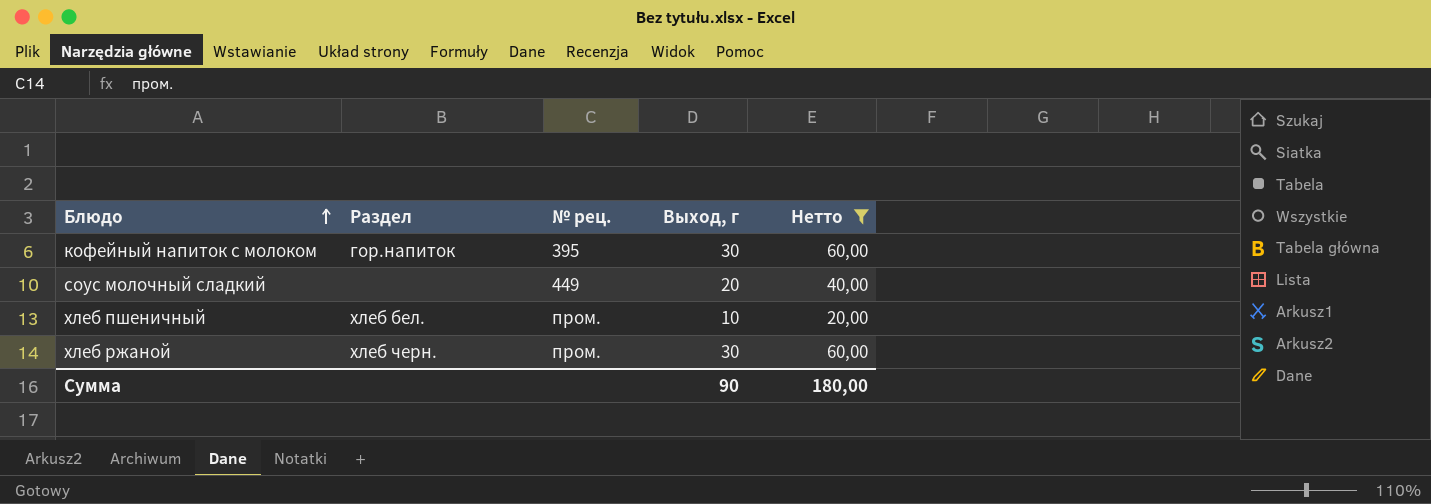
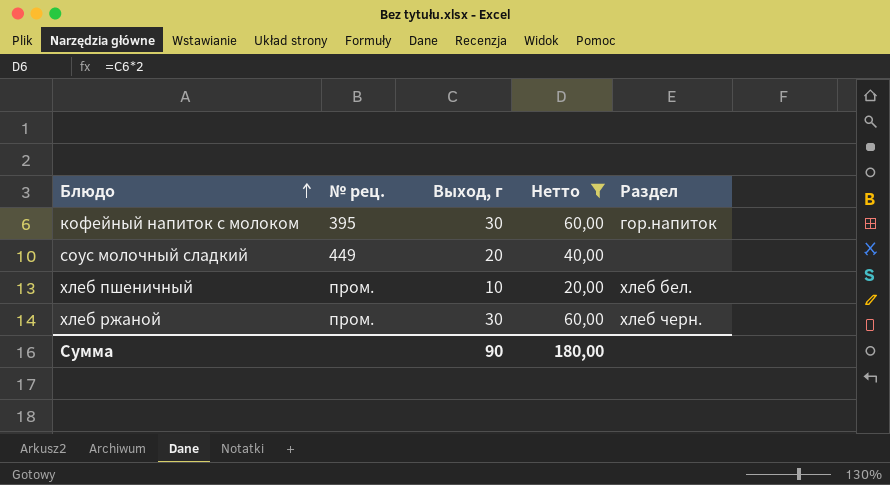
column Раздел | position: 2 -> 5

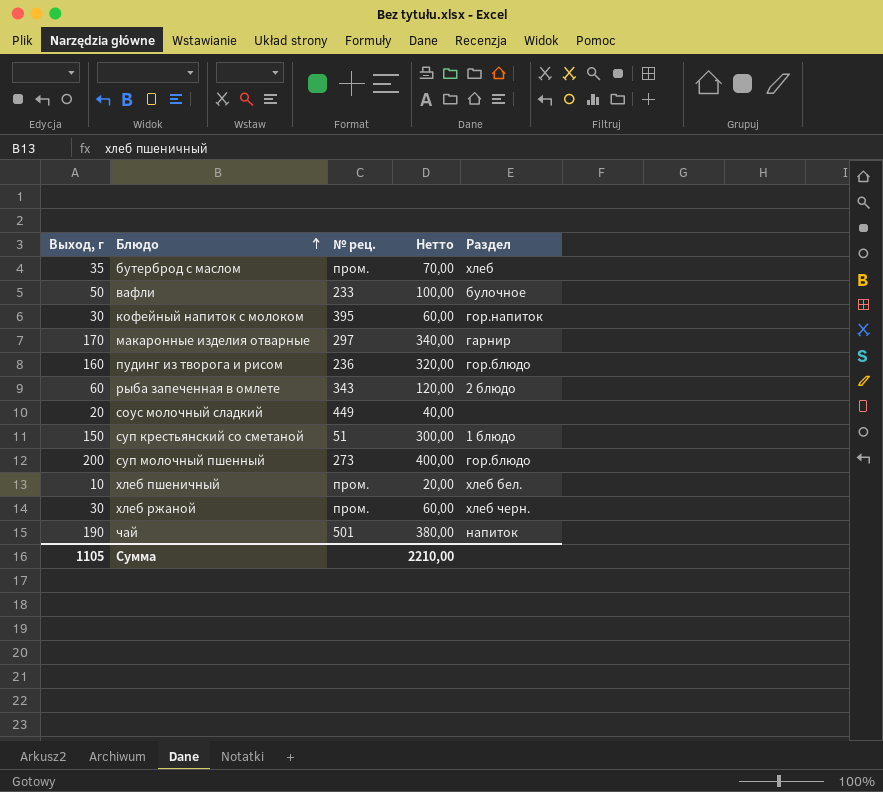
filter: Нетто <= 60,00 -> none
column Выход, г | position: 3 -> 1
Сумма | Выход, г: 90 -> 1105
Сумма | Нетто: 180,00 -> 2210,00

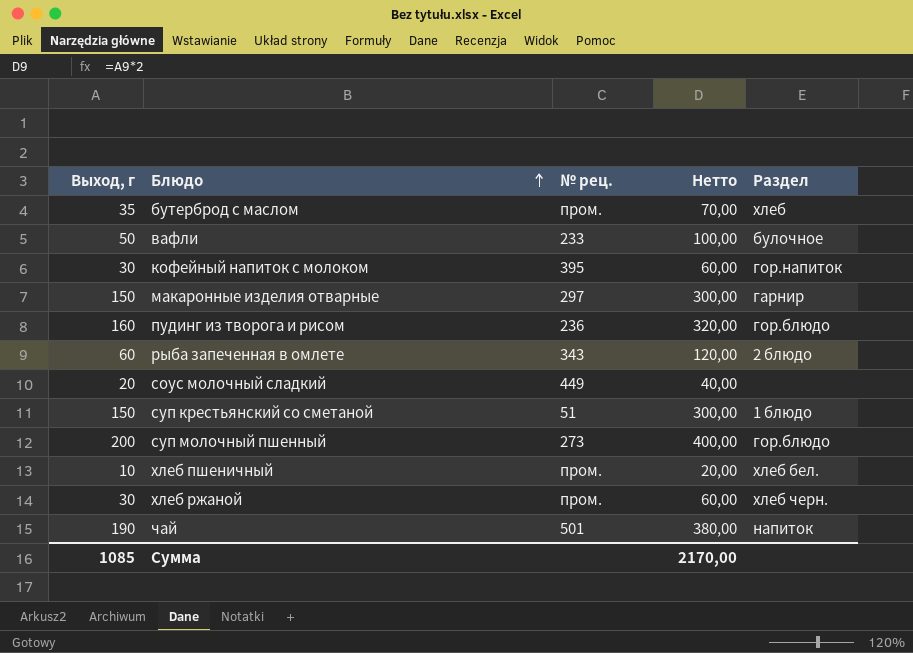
макаронные изделия отварные | Выход, г: 170 -> 150
макаронные изделия отварные | Нетто: 340,00 -> 300,00
Сумма | Выход, г: 1105 -> 1085
Сумма | Нетто: 2210,00 -> 2170,00

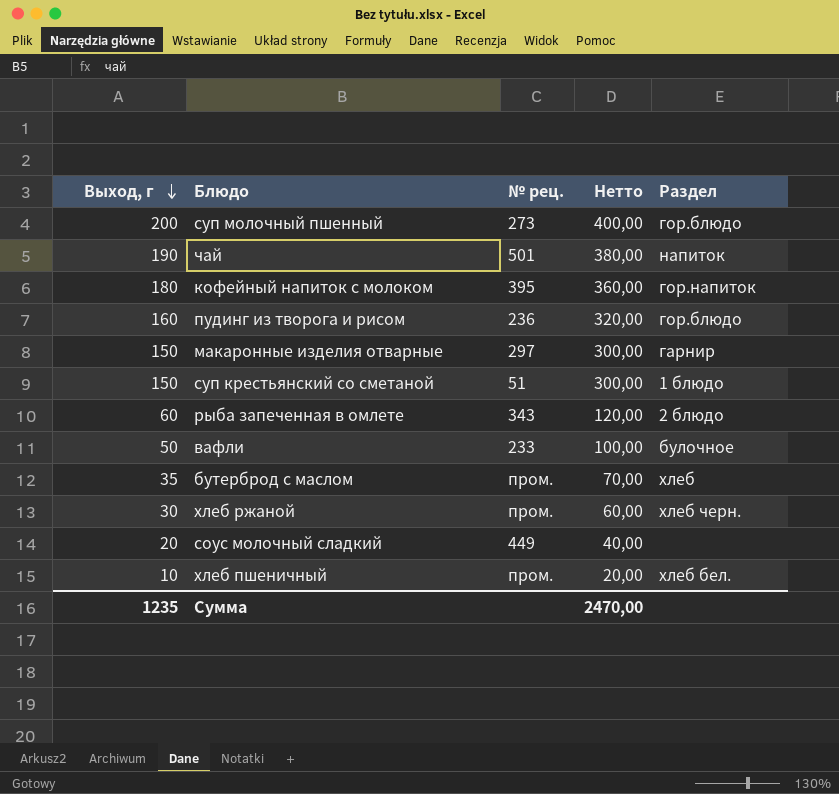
row order: Блюдо ascending -> Выход, г descending
кофейный напиток с молоком | Выход, г: 30 -> 180
кофейный напиток с молоком | Нетто: 60,00 -> 360,00
Сумма | Выход, г: 1085 -> 1235
Сумма | Нетто: 2170,00 -> 2470,00

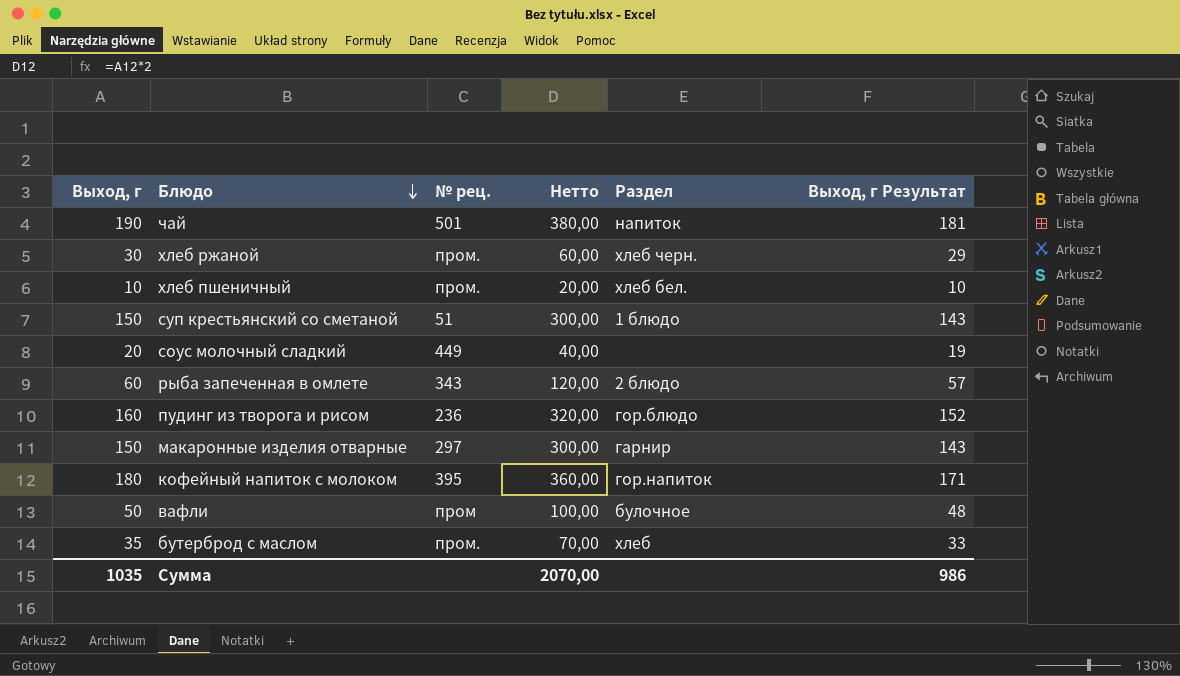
row order: Выход, г descending -> Блюдо descending
column Выход, г Результат | formula: none -> [Выход, г] * 0,95
row суп молочный пшенный: 200 | 273 | 400,00 | гор.блюдо -> none
вафли | № рец.: 233 -> пром
Сумма | Выход, г: 1235 -> 1035
Сумма | Нетто: 2470,00 -> 2070,00

